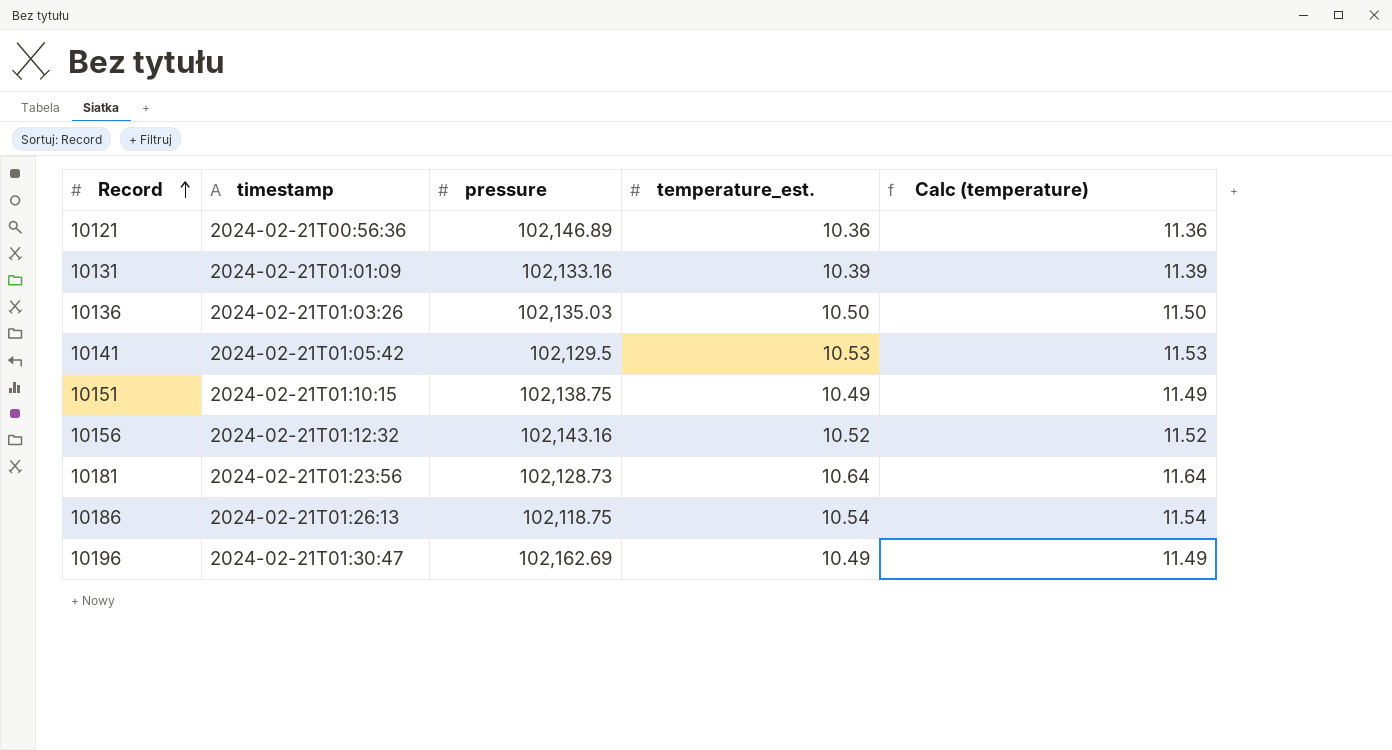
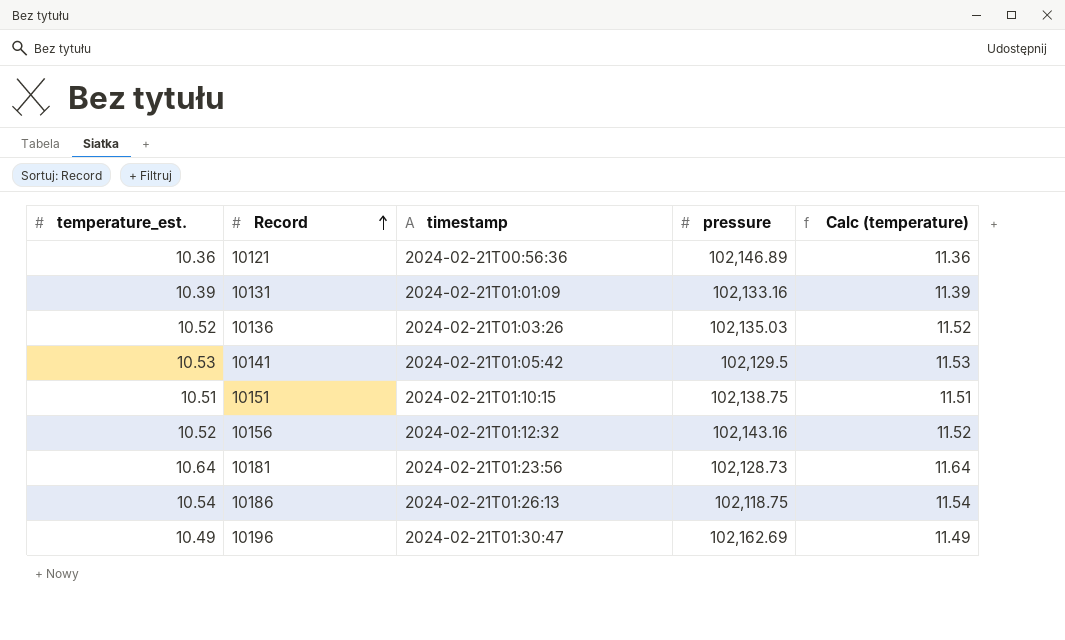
column temperature_est. | position: 4 -> 1
10136 | temperature_est.: 10.50 -> 10.52
10136 | Calc (temperature): 11.50 -> 11.52
10151 | temperature_est.: 10.49 -> 10.51
10151 | Calc (temperature): 11.49 -> 11.51

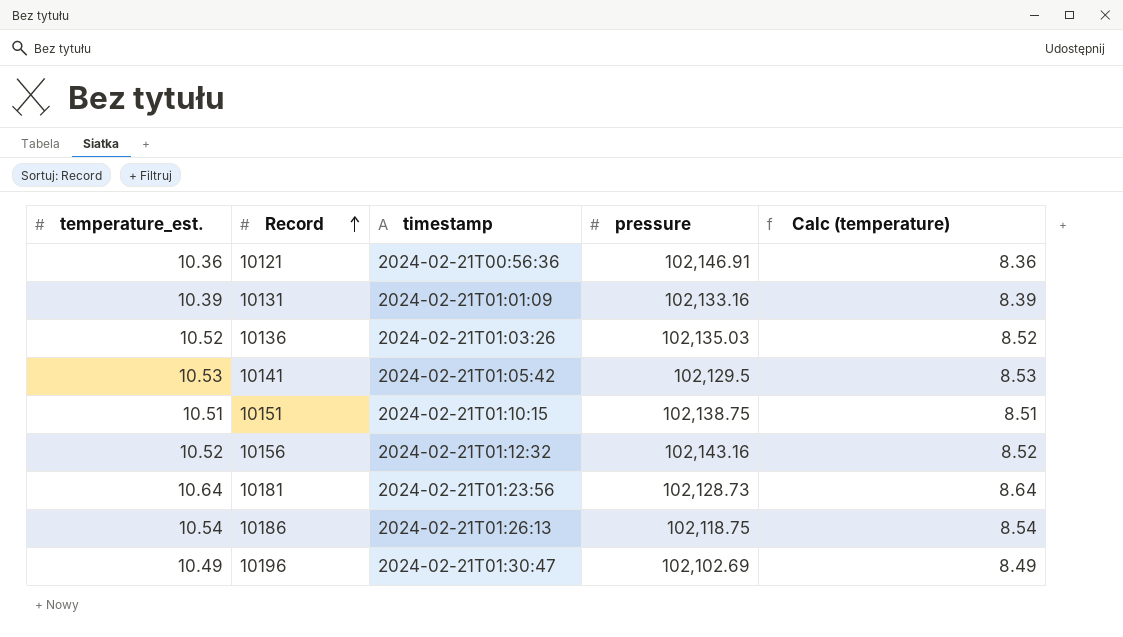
column Calc (temperature) | formula: [temperature_est.] + 1 -> [temperature_est.] - 2
10121 | pressure: 102,146.89 -> 102,146.91
10196 | pressure: 102,162.69 -> 102,102.69

